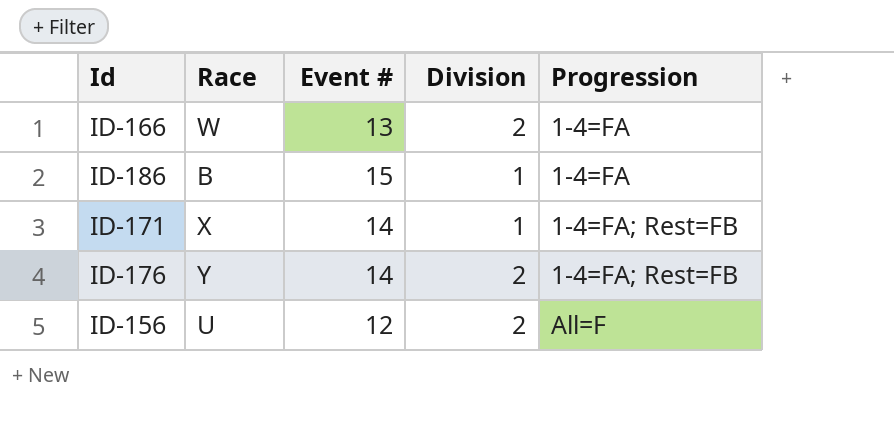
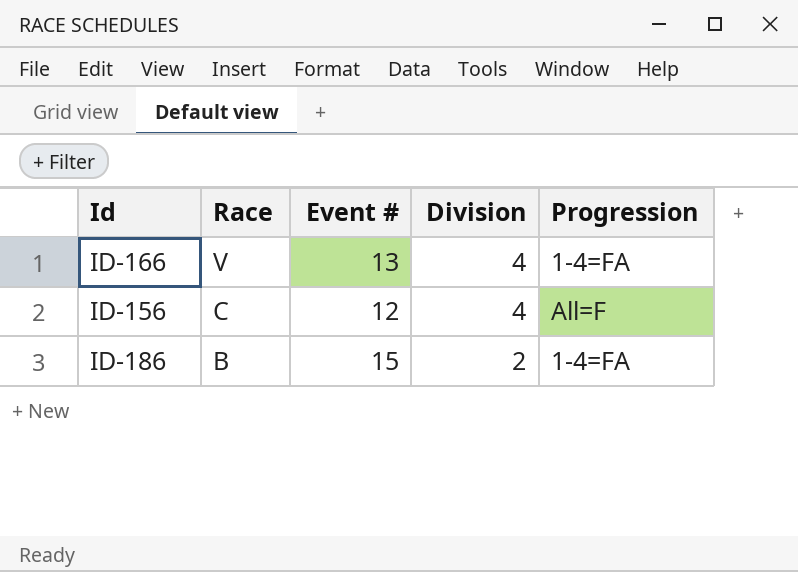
row order: Progression ascending -> Race descending
row ID-171: X | 14 | 1 | 1-4=FA; Rest=FB -> none
row ID-176: Y | 14 | 2 | 1-4=FA; Rest=FB -> none
ID-166 | Race: W -> V
ID-166 | Division: 2 -> 4
ID-156 | Race: U -> C
ID-156 | Division: 2 -> 4
ID-186 | Division: 1 -> 2

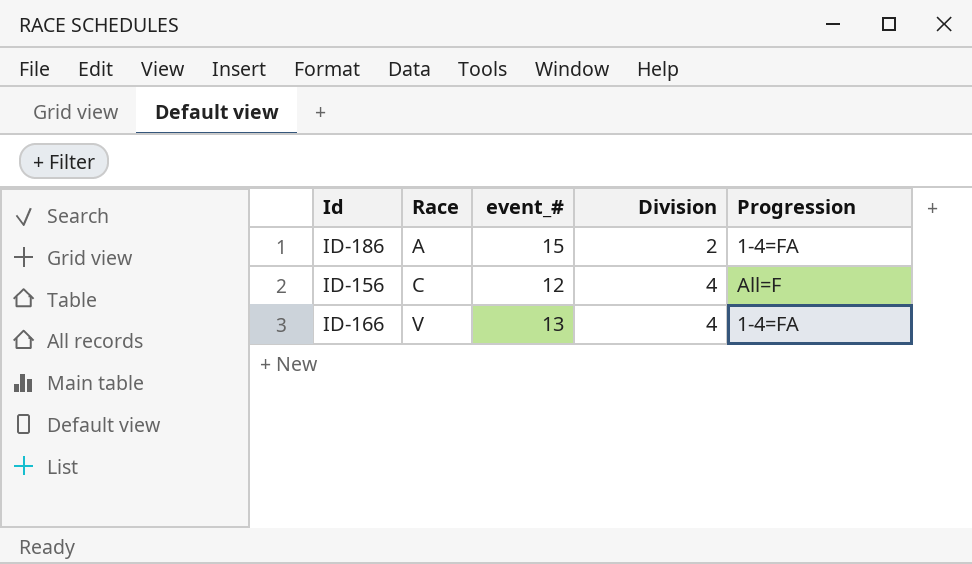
row order: Race descending -> Race ascending
column name: Event # -> event_#
ID-186 | Race: B -> A

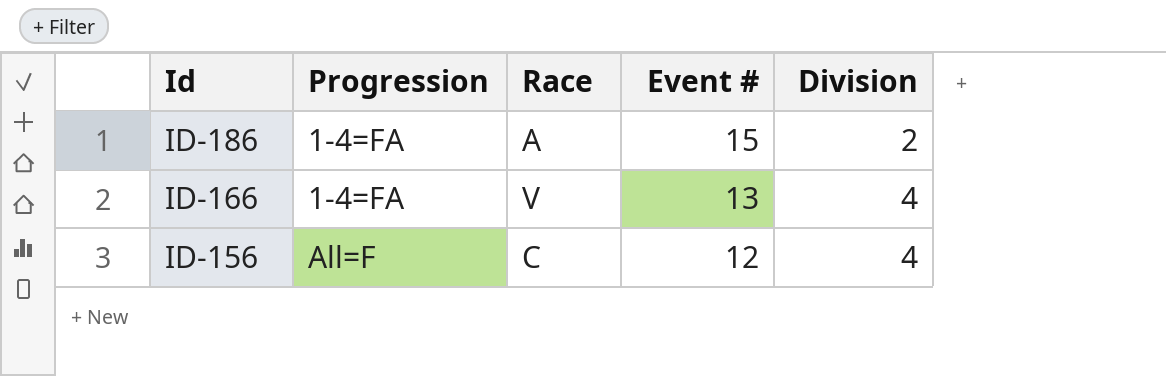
row order: Race ascending -> Id descending
column Progression | position: 5 -> 2
column name: event_# -> Event #

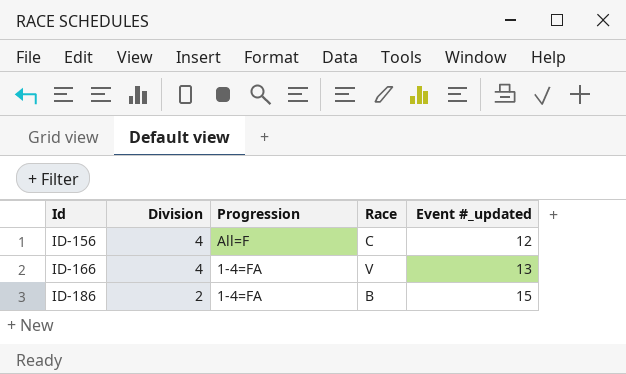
row order: Id descending -> Id ascending
column Division | position: 5 -> 2
column name: Event # -> Event #_updated
ID-186 | Race: A -> B

